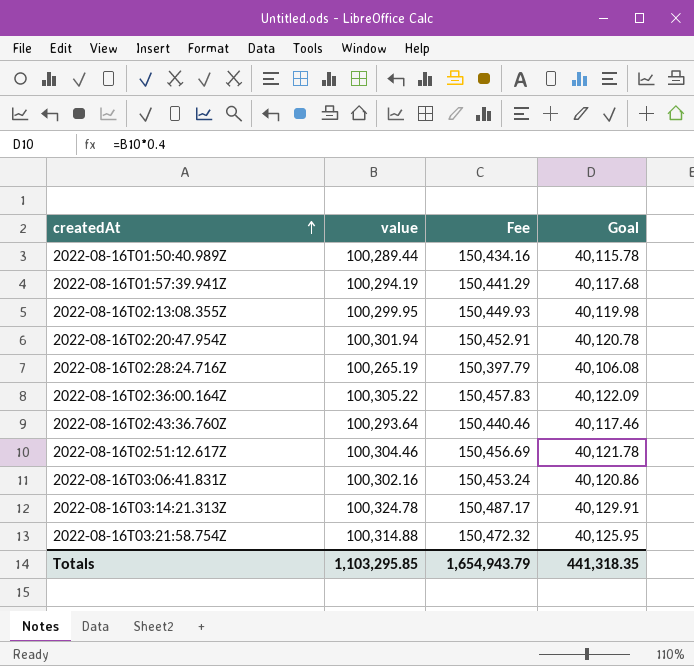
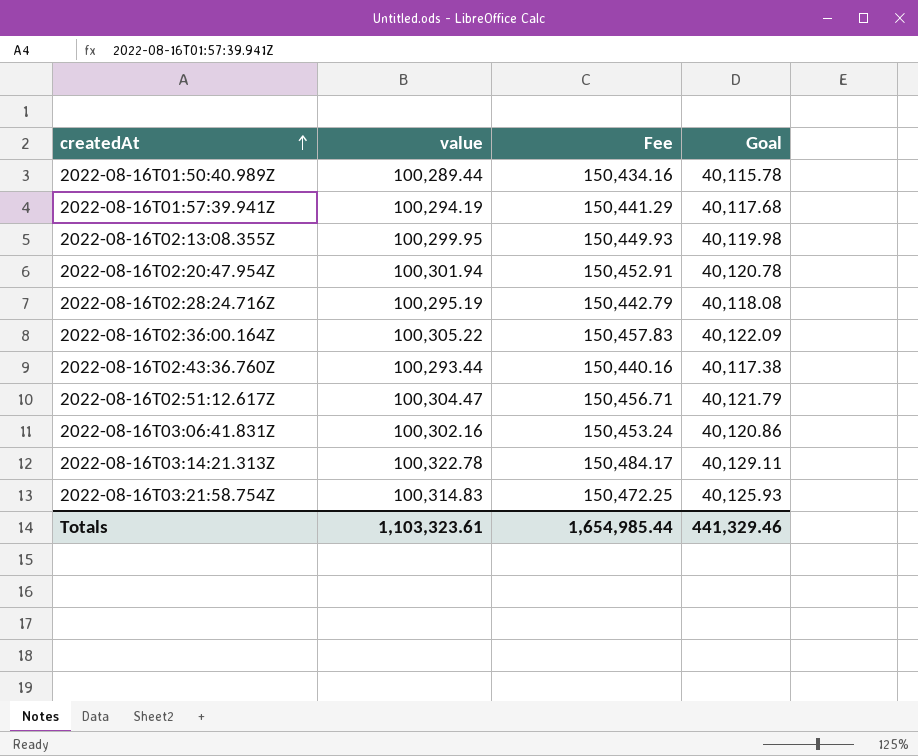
2022-08-16T02:28:24.716Z | value: 100,265.19 -> 100,295.19
2022-08-16T02:28:24.716Z | Fee: 150,397.79 -> 150,442.79
2022-08-16T02:28:24.716Z | Goal: 40,106.08 -> 40,118.08
2022-08-16T02:43:36.760Z | value: 100,293.64 -> 100,293.44
2022-08-16T02:43:36.760Z | Fee: 150,440.46 -> 150,440.16
2022-08-16T02:43:36.760Z | Goal: 40,117.46 -> 40,117.38
2022-08-16T02:51:12.617Z | value: 100,304.46 -> 100,304.47
2022-08-16T02:51:12.617Z | Fee: 150,456.69 -> 150,456.71
2022-08-16T02:51:12.617Z | Goal: 40,121.78 -> 40,121.79
2022-08-16T03:14:21.313Z | value: 100,324.78 -> 100,322.78
2022-08-16T03:14:21.313Z | Fee: 150,487.17 -> 150,484.17
2022-08-16T03:14:21.313Z | Goal: 40,129.91 -> 40,129.11
2022-08-16T03:21:58.754Z | value: 100,314.88 -> 100,314.83
2022-08-16T03:21:58.754Z | Fee: 150,472.32 -> 150,472.25
2022-08-16T03:21:58.754Z | Goal: 40,125.95 -> 40,125.93
Totals | value: 1,103,295.85 -> 1,103,323.61
Totals | Fee: 1,654,943.79 -> 1,654,985.44
Totals | Goal: 441,318.35 -> 441,329.46

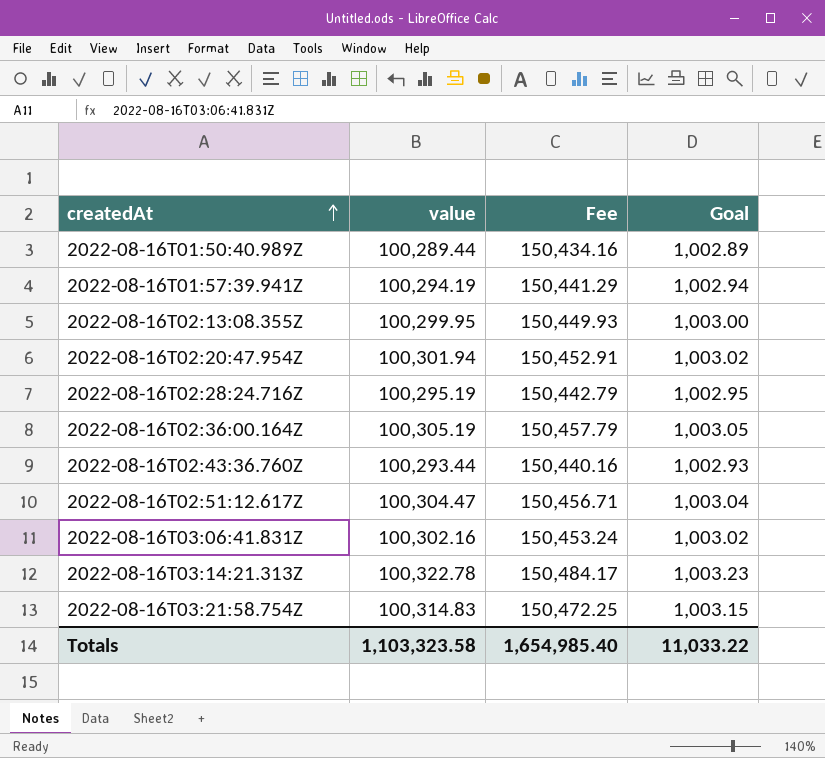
column Goal | formula: [value] * 0.4 -> [value] * 0.01
2022-08-16T02:36:00.164Z | value: 100,305.22 -> 100,305.19
2022-08-16T02:36:00.164Z | Fee: 150,457.83 -> 150,457.79
Totals | value: 1,103,323.61 -> 1,103,323.58
Totals | Fee: 1,654,985.44 -> 1,654,985.40
Totals | Goal: 441,329.46 -> 11,033.22

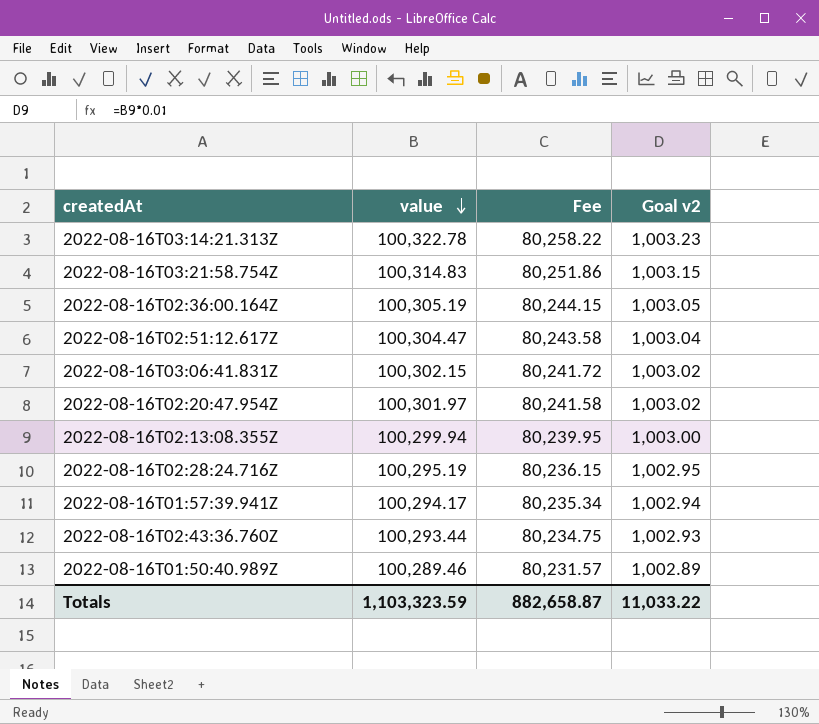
row order: createdAt ascending -> value descending
column Fee | formula: [value] * 1.5 -> [value] * 0.8
column name: Goal -> Goal v2
2022-08-16T03:06:41.831Z | value: 100,302.16 -> 100,302.15
2022-08-16T02:20:47.954Z | value: 100,301.94 -> 100,301.97
2022-08-16T02:13:08.355Z | value: 100,299.95 -> 100,299.94
2022-08-16T01:57:39.941Z | value: 100,294.19 -> 100,294.17
2022-08-16T01:50:40.989Z | value: 100,289.44 -> 100,289.46
Totals | value: 1,103,323.58 -> 1,103,323.59
Totals | Fee: 1,654,985.40 -> 882,658.87

